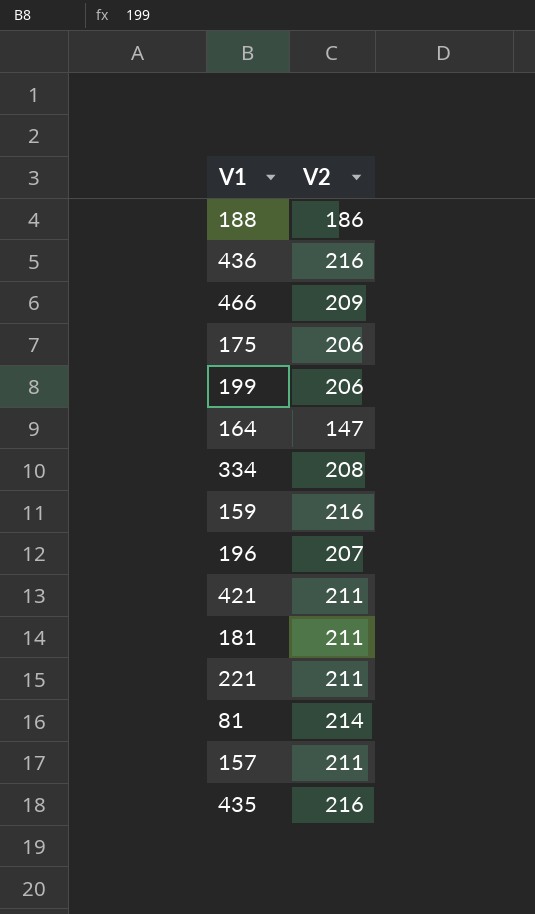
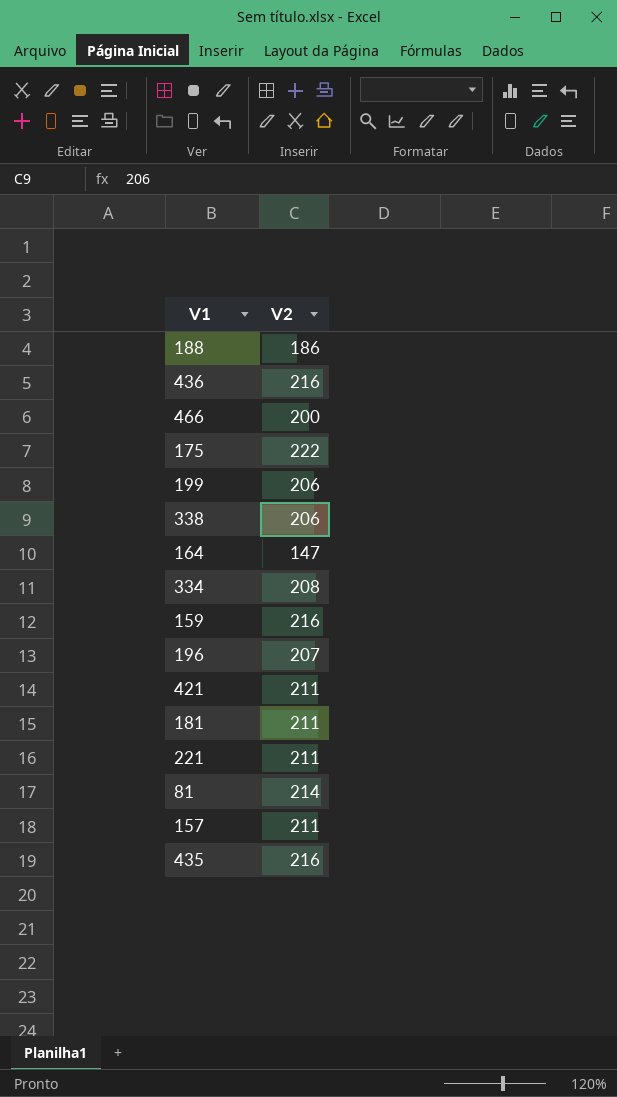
466 | V2: 209 -> 200
175 | V2: 206 -> 222
row 338: none -> 206

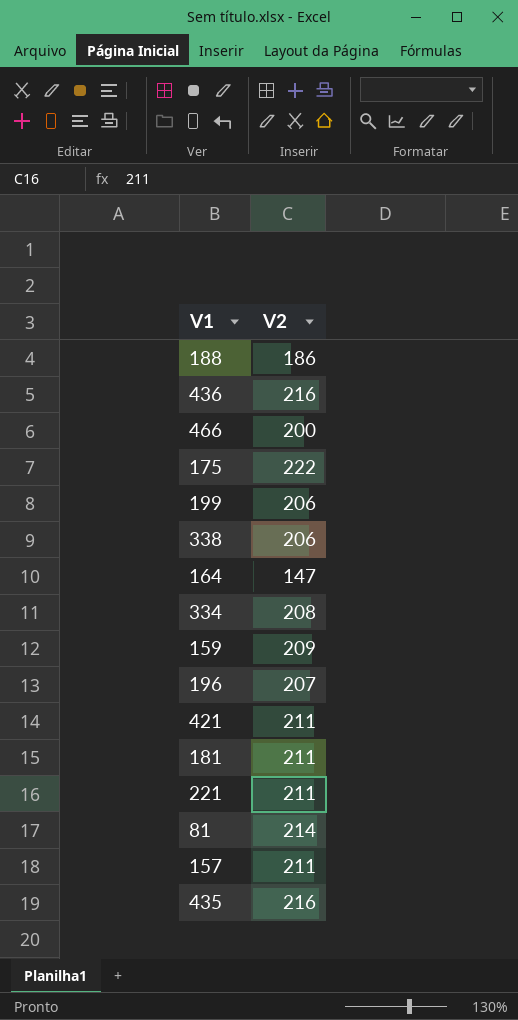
159 | V2: 216 -> 209

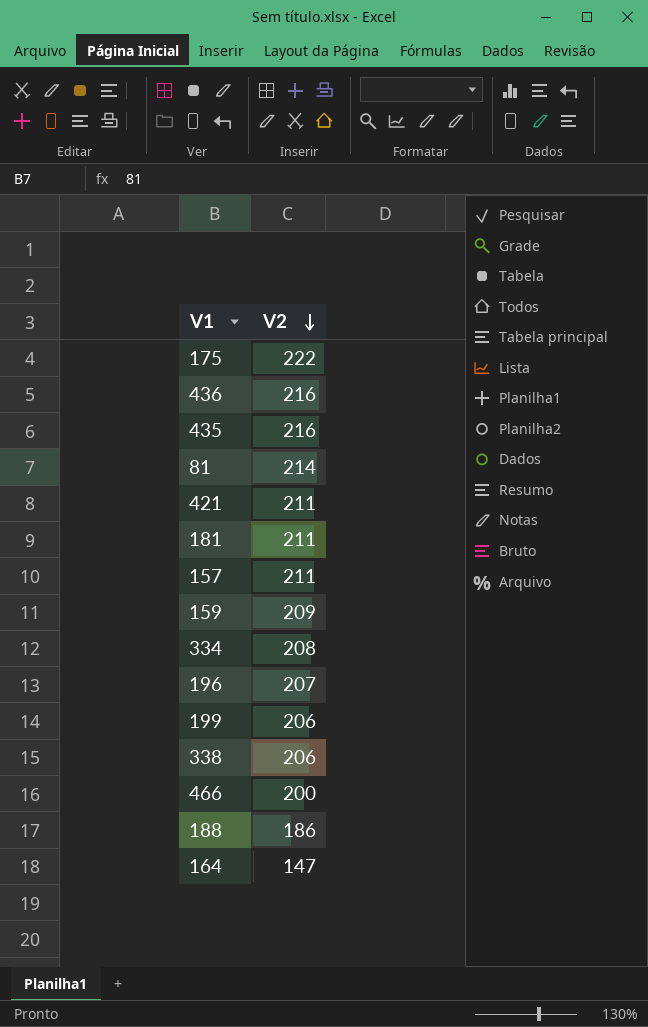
row order: none -> V2 descending
row 221: 211 -> none

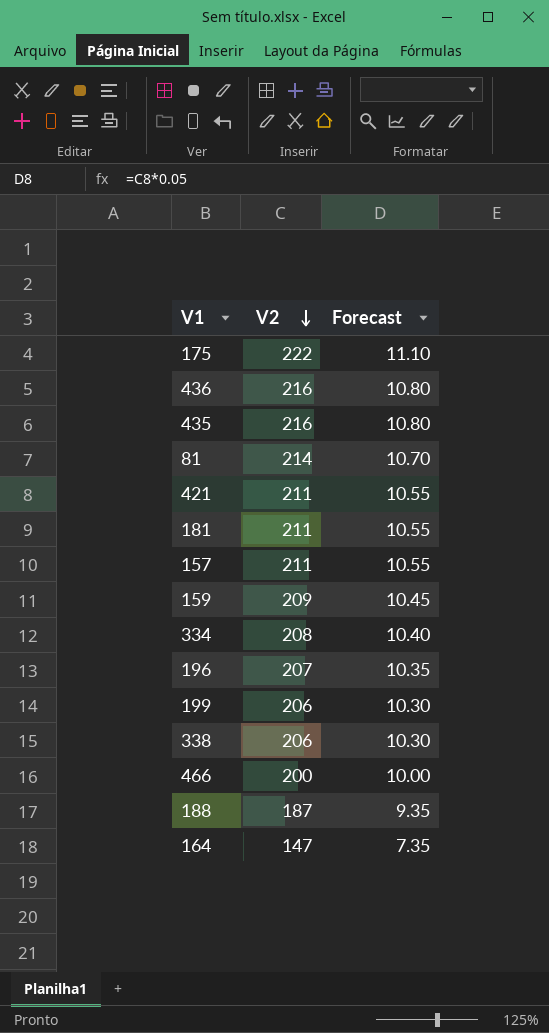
column Forecast | formula: none -> [V2] * 0.05
188 | V2: 186 -> 187

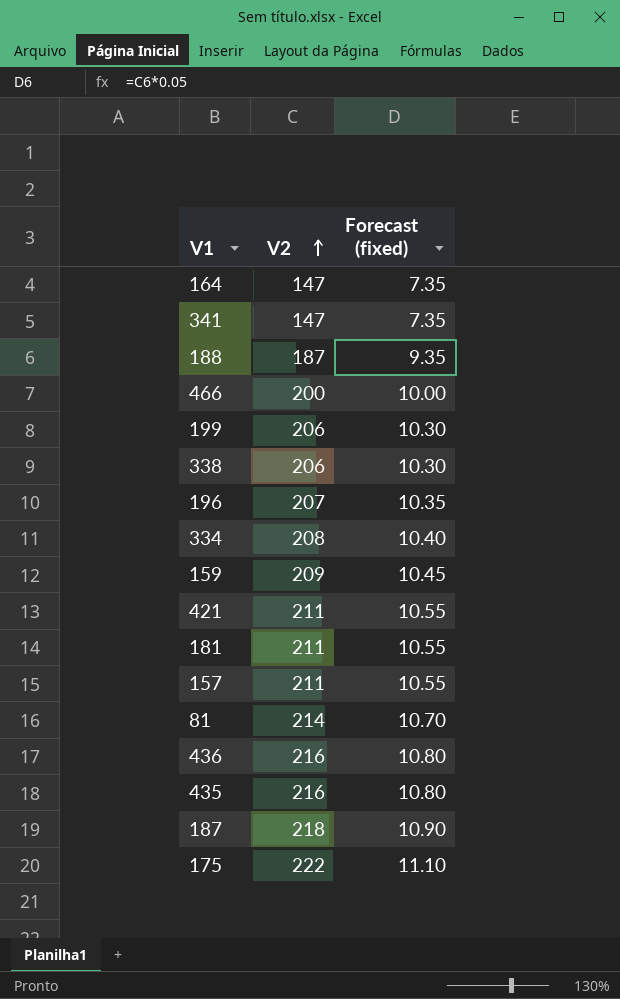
row order: V2 descending -> V2 ascending
column name: Forecast -> Forecast (fixed)
row 341: none -> 147 | 7.35
row 187: none -> 218 | 10.90

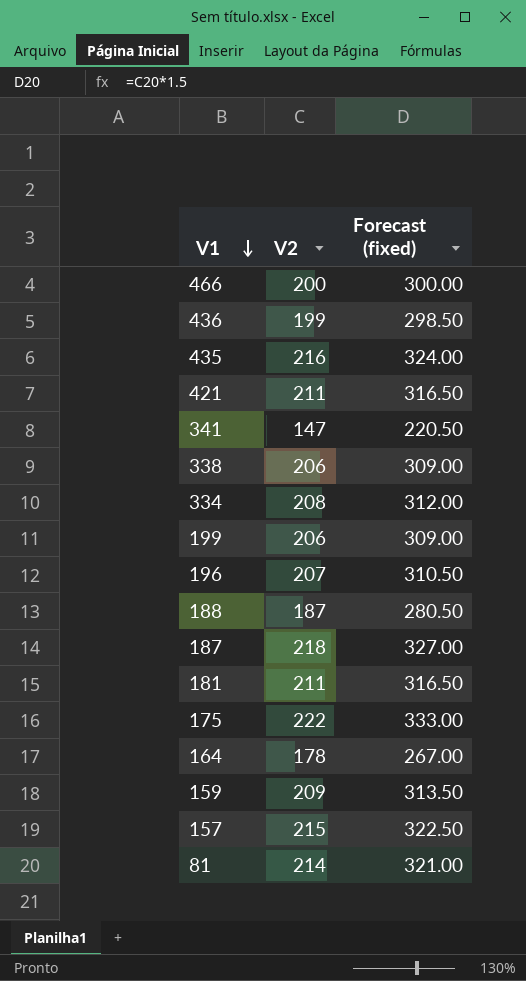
row order: V2 ascending -> V1 descending
column Forecast (fixed) | formula: [V2] * 0.05 -> [V2] * 1.5
436 | V2: 216 -> 199
164 | V2: 147 -> 178
157 | V2: 211 -> 215

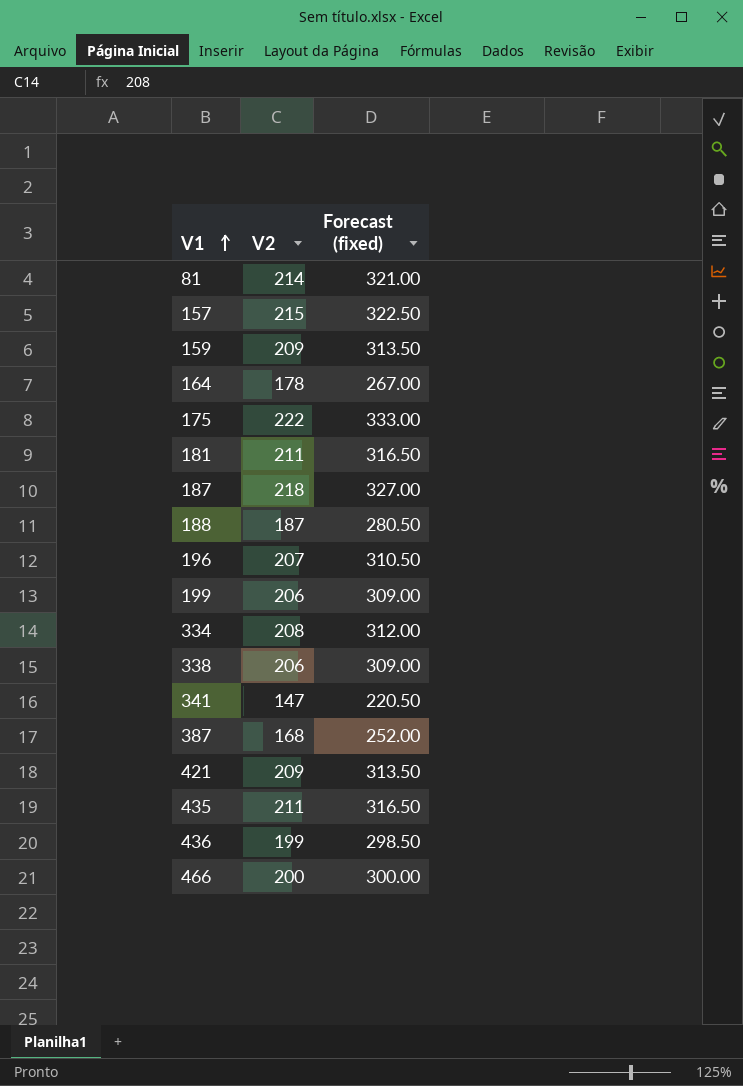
row order: V1 descending -> V1 ascending
row 387: none -> 168 | 252.00
421 | V2: 211 -> 209
421 | Forecast (fixed): 316.50 -> 313.50
435 | V2: 216 -> 211
435 | Forecast (fixed): 324.00 -> 316.50

